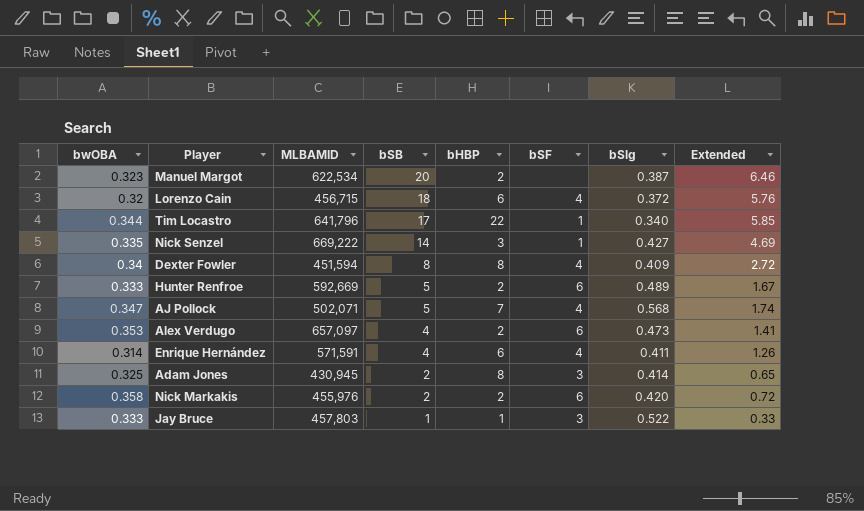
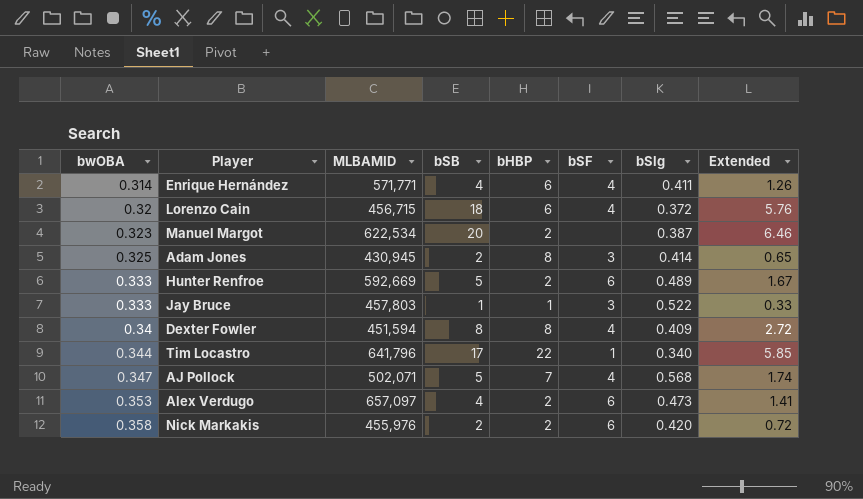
row order: bSB descending -> bwOBA ascending
row Nick Senzel: 0.335 | 669,222 | 14 | 3 | 1 | 0.427 | 4.69 -> none
Enrique Hernández | MLBAMID: 571,591 -> 571,771

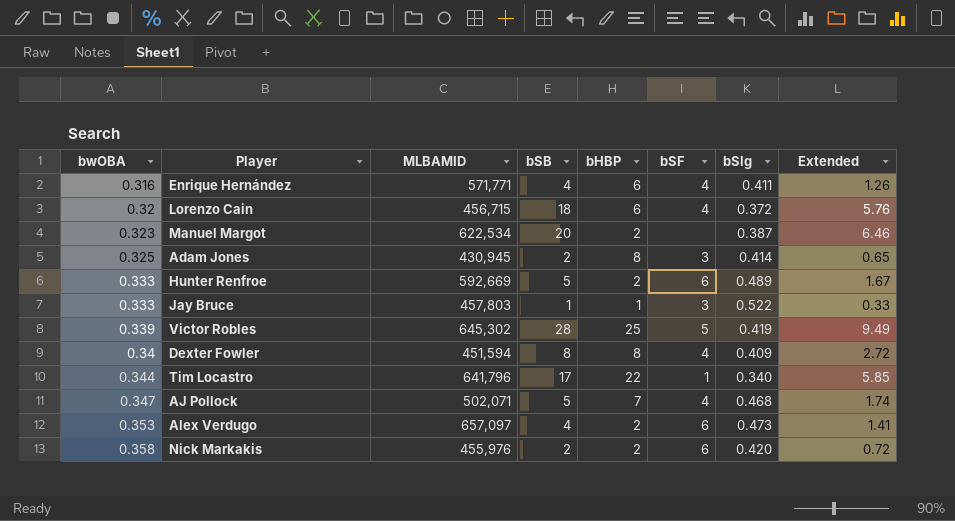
Enrique Hernández | bwOBA: 0.314 -> 0.316
row Victor Robles: none -> 0.339 | 645,302 | 28 | 25 | 5 | 0.419 | 9.49
AJ Pollock | bSlg: 0.568 -> 0.468

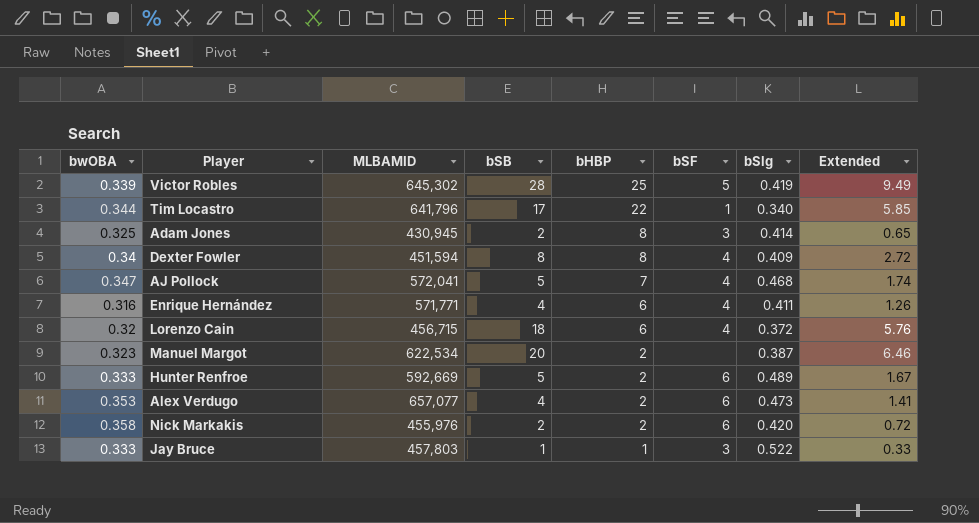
row order: bwOBA ascending -> bHBP descending
AJ Pollock | MLBAMID: 502,071 -> 572,041
Alex Verdugo | MLBAMID: 657,097 -> 657,077

